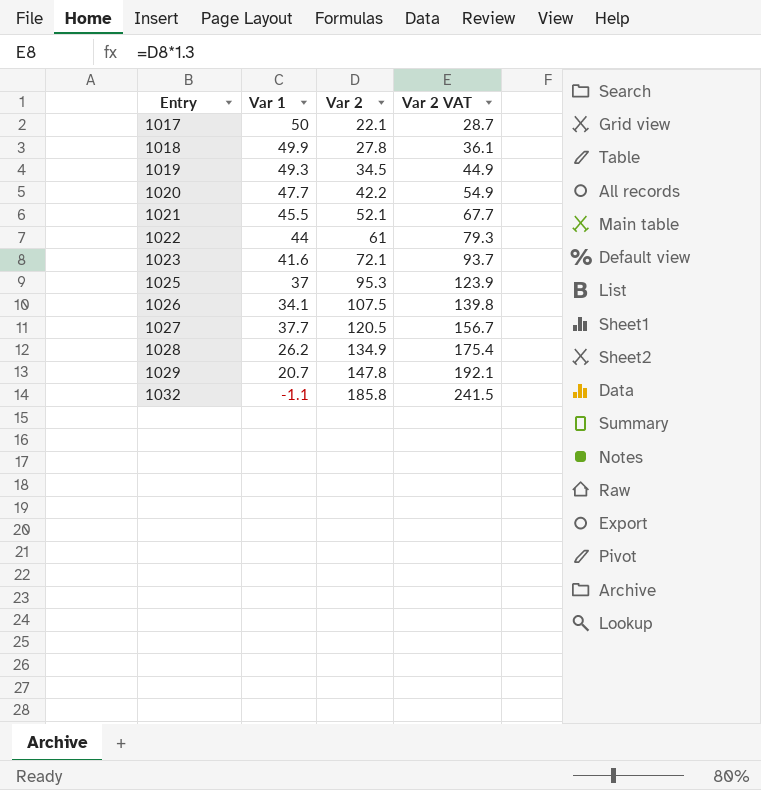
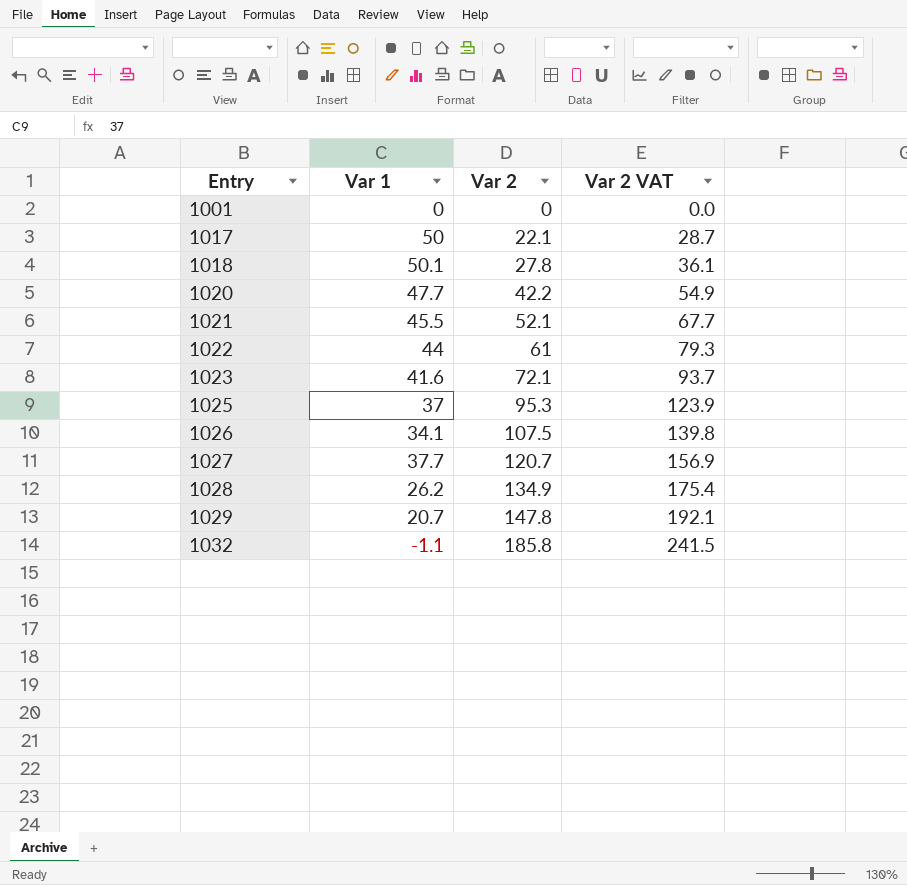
row 1019: 49.3 | 34.5 | 44.9 -> none
row 1001: none -> 0 | 0 | 0.0
1018 | Var 1: 49.9 -> 50.1
1027 | Var 2: 120.5 -> 120.7
1027 | Var 2 VAT: 156.7 -> 156.9

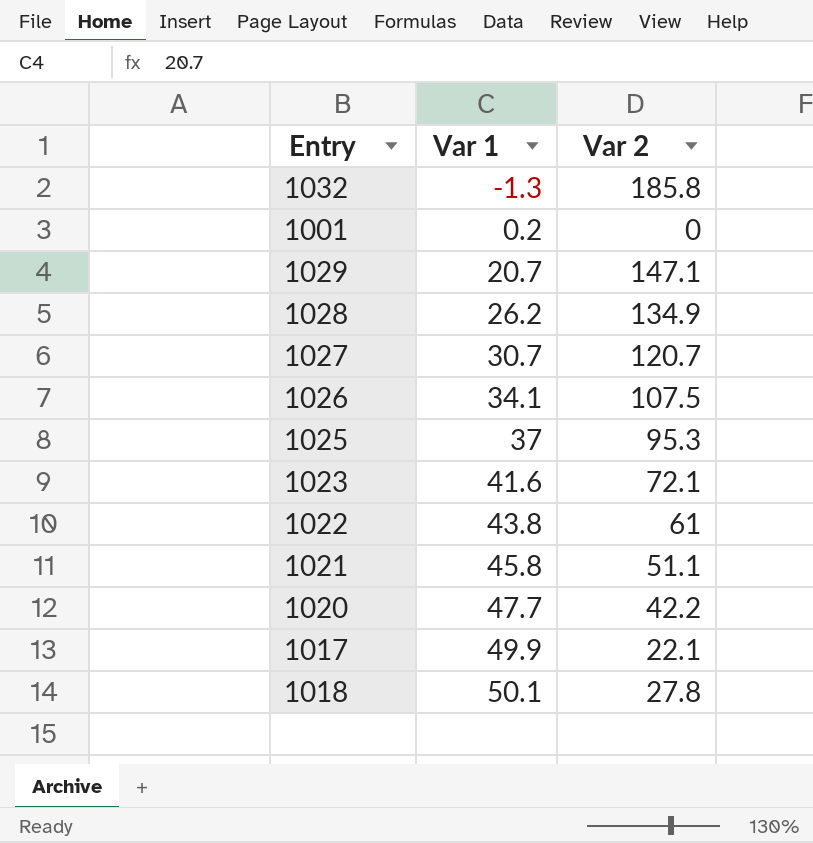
row order: Entry ascending -> Var 1 ascending
column Var 2 VAT | formula: [Var 2] * 1.3 -> none
1032 | Var 1: -1.1 -> -1.3
1001 | Var 1: 0 -> 0.2
1029 | Var 2: 147.8 -> 147.1
1027 | Var 1: 37.7 -> 30.7
1022 | Var 1: 44 -> 43.8
1021 | Var 1: 45.5 -> 45.8
1021 | Var 2: 52.1 -> 51.1
1017 | Var 1: 50 -> 49.9

